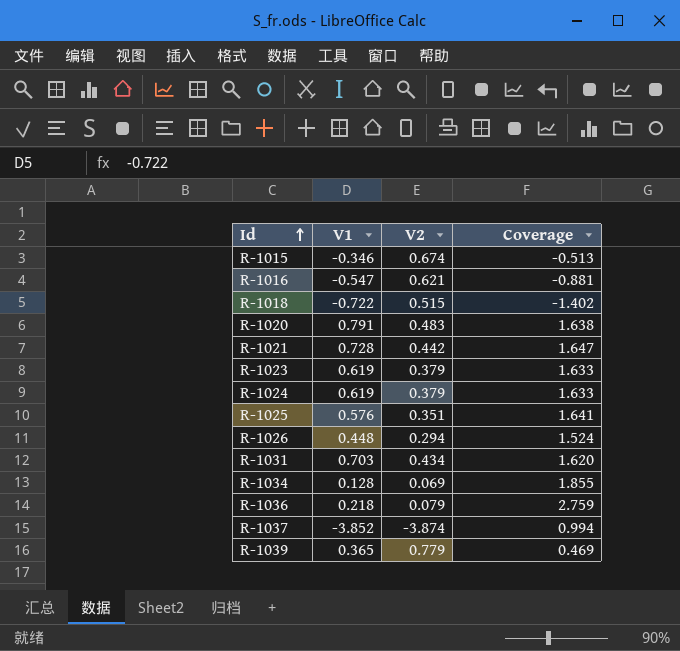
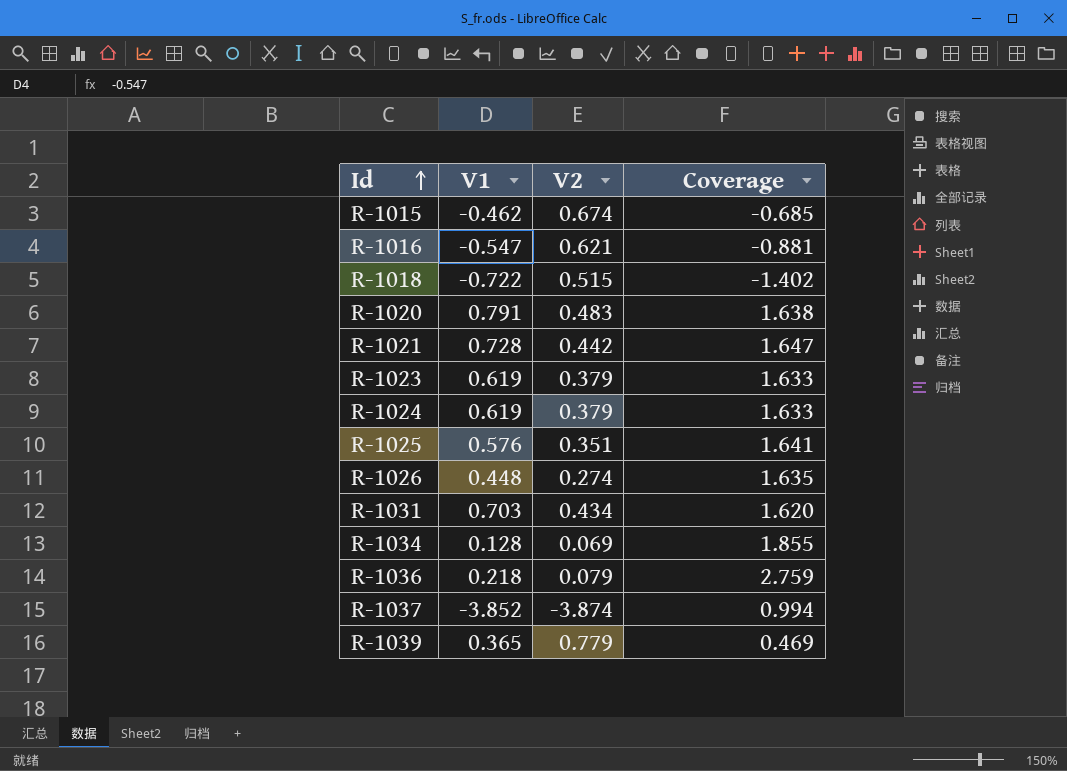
R-1015 | V1: -0.346 -> -0.462
R-1015 | Coverage: -0.513 -> -0.685
R-1026 | V2: 0.294 -> 0.274
R-1026 | Coverage: 1.524 -> 1.635

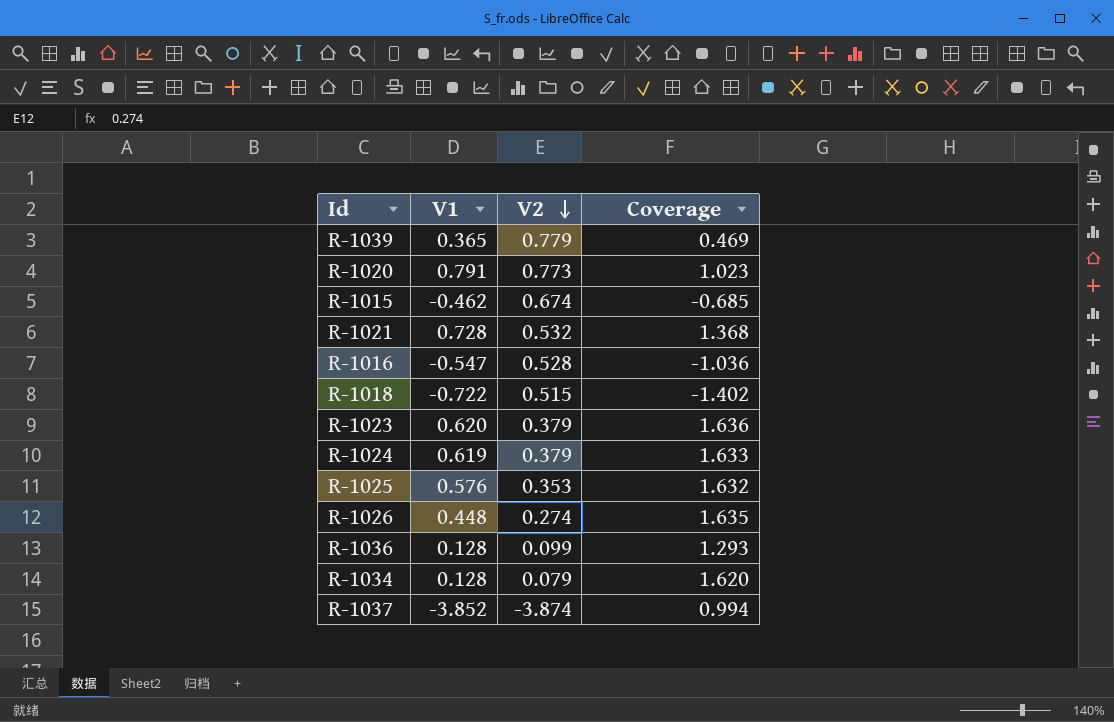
row order: Id ascending -> V2 descending
row R-1031: 0.703 | 0.434 | 1.620 -> none
R-1020 | V2: 0.483 -> 0.773
R-1020 | Coverage: 1.638 -> 1.023
R-1021 | V2: 0.442 -> 0.532
R-1021 | Coverage: 1.647 -> 1.368
R-1016 | V2: 0.621 -> 0.528
R-1016 | Coverage: -0.881 -> -1.036
R-1023 | V1: 0.619 -> 0.620
R-1023 | Coverage: 1.633 -> 1.636
R-1025 | V2: 0.351 -> 0.353
R-1025 | Coverage: 1.641 -> 1.632
R-1036 | V1: 0.218 -> 0.128
R-1036 | V2: 0.079 -> 0.099
R-1036 | Coverage: 2.759 -> 1.293
R-1034 | V2: 0.069 -> 0.079
R-1034 | Coverage: 1.855 -> 1.620

